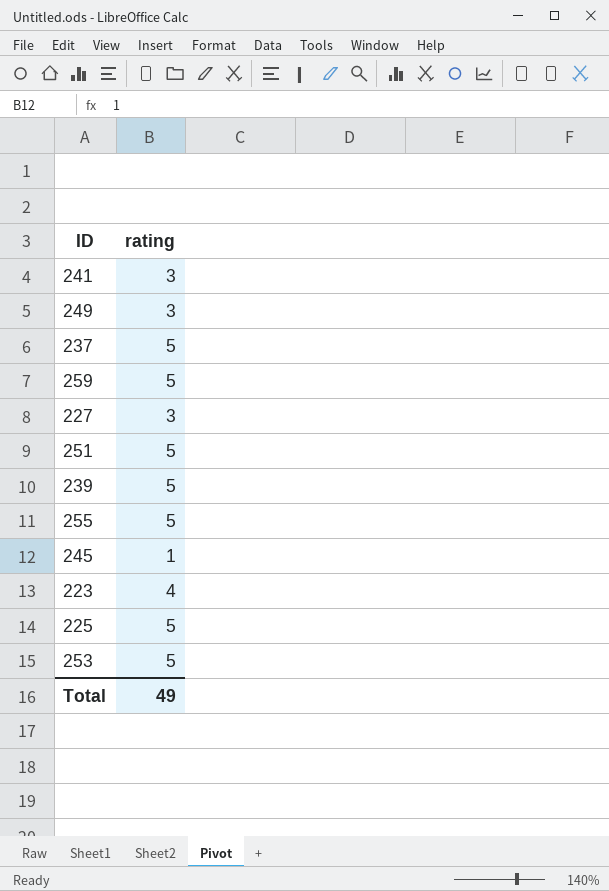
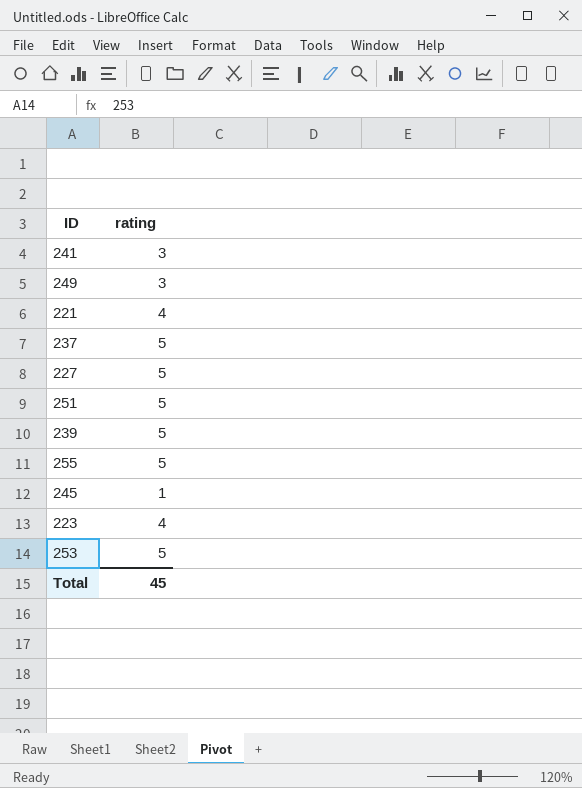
row 259: 5 -> none
row 225: 5 -> none
row 221: none -> 4
227 | rating: 3 -> 5
Total | rating: 49 -> 45

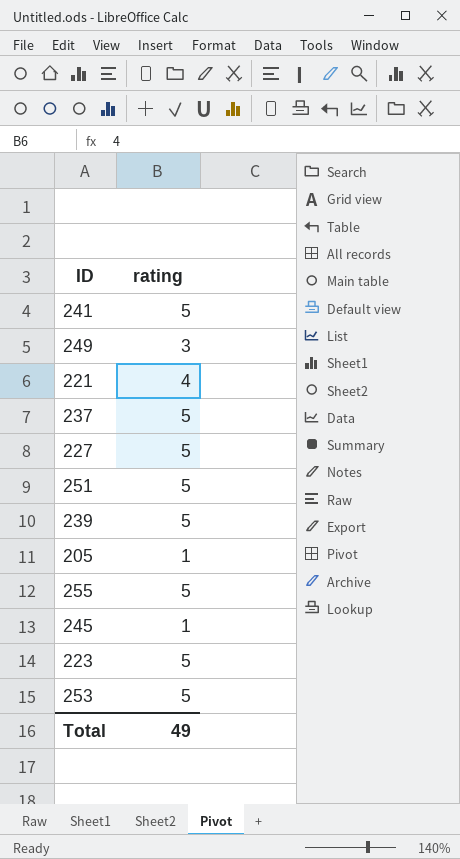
241 | rating: 3 -> 5
row 205: none -> 1
223 | rating: 4 -> 5
Total | rating: 45 -> 49

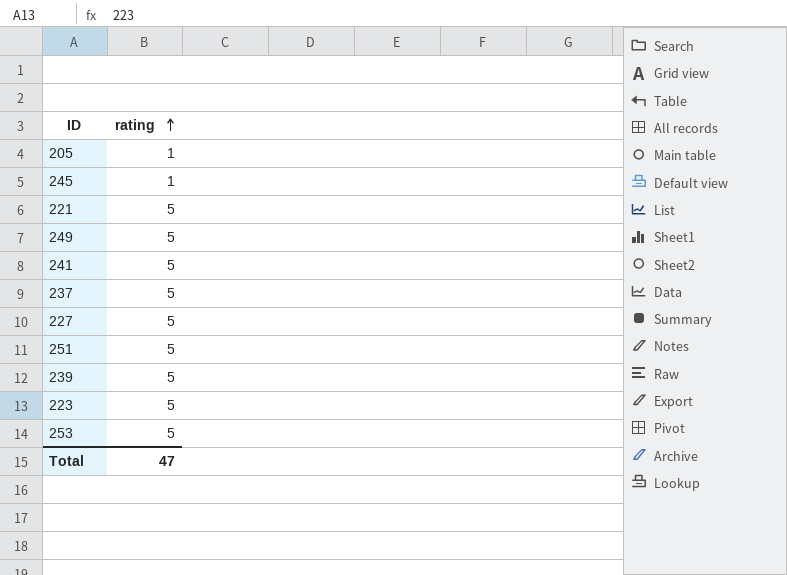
row order: none -> rating ascending
row 255: 5 -> none
221 | rating: 4 -> 5
249 | rating: 3 -> 5
Total | rating: 49 -> 47

